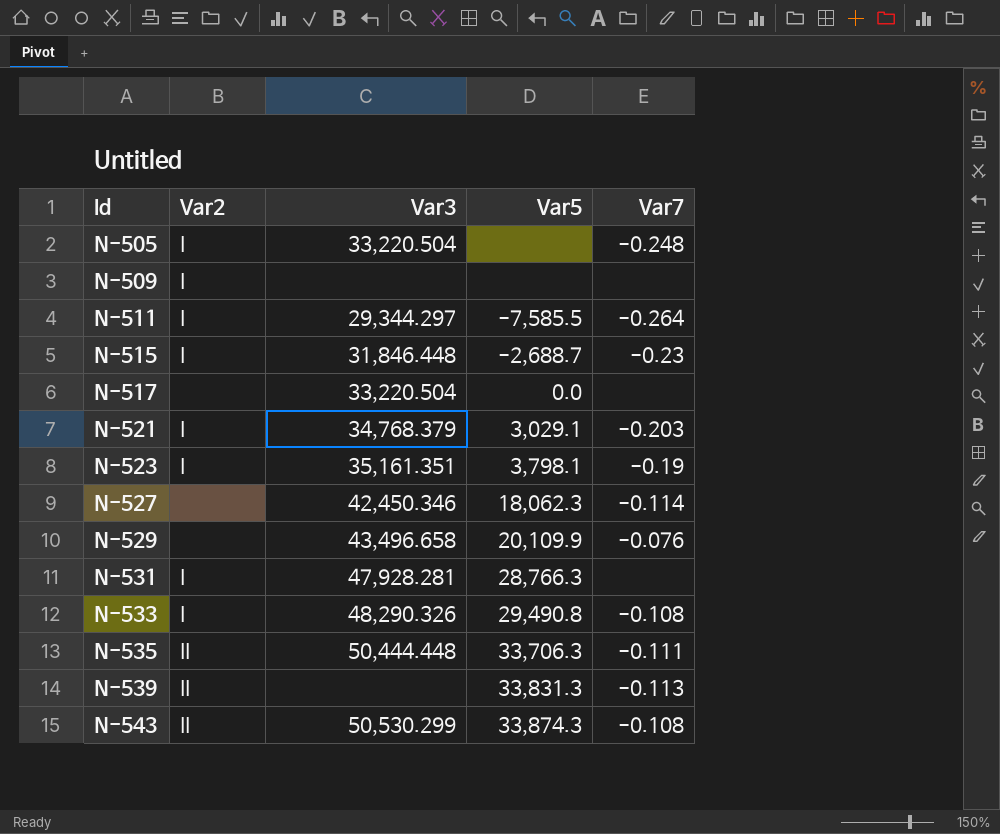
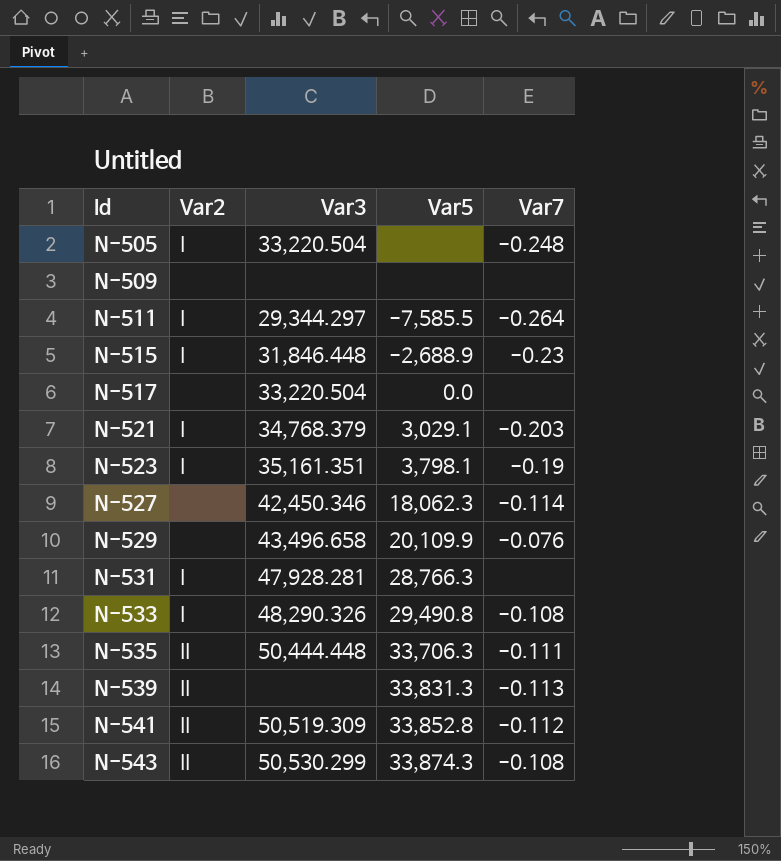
N-509 | Var2: I -> none
N-515 | Var5: -2,688.7 -> -2,688.9
row N-541: none -> II | 50,519.309 | 33,852.8 | -0.112

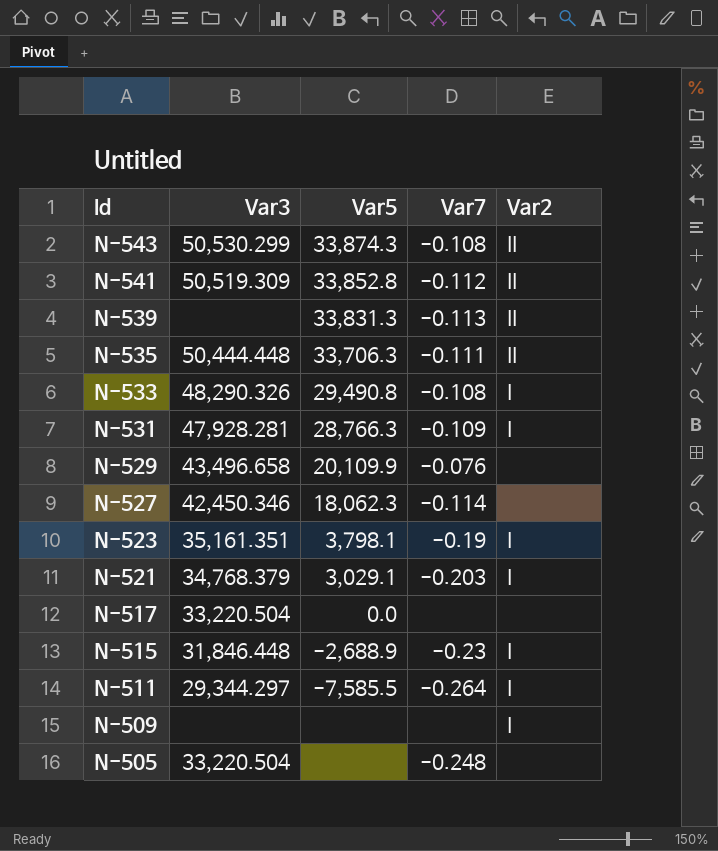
row order: Id ascending -> Id descending
column Var2 | position: 2 -> 5
N-531 | Var7: none -> -0.109
N-509 | Var2: none -> I
N-505 | Var2: I -> none

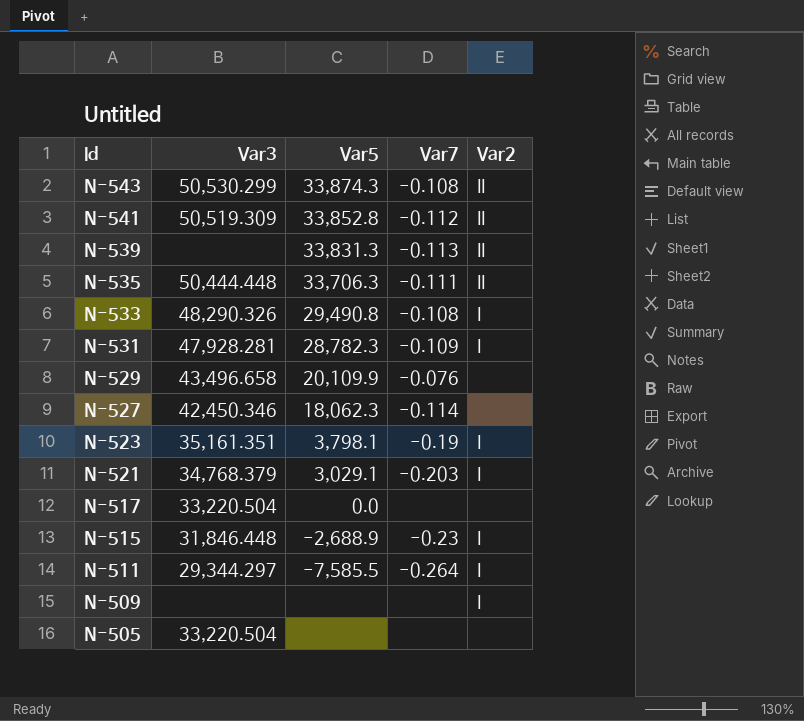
N-531 | Var5: 28,766.3 -> 28,782.3
N-505 | Var7: -0.248 -> none

